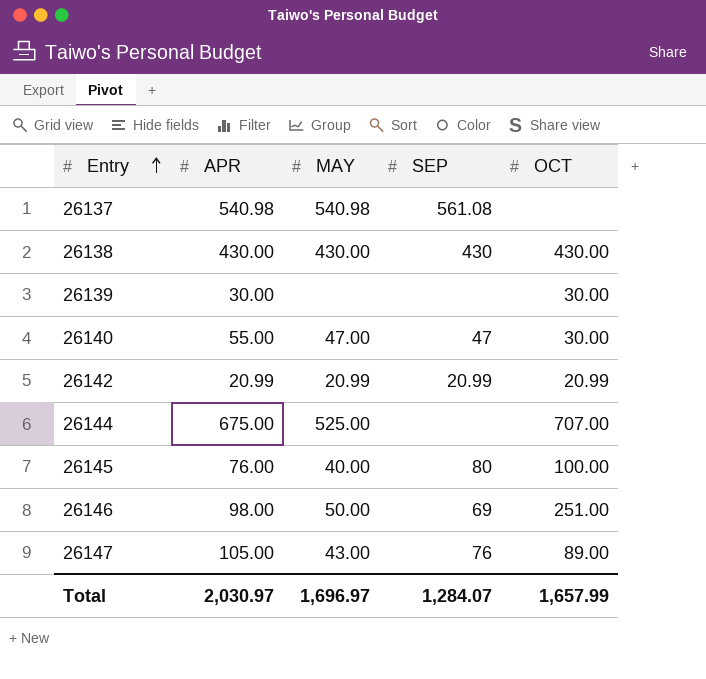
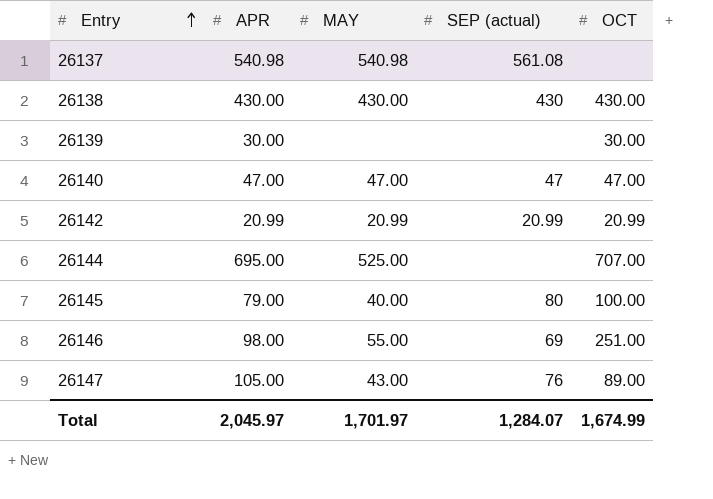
column name: SEP -> SEP (actual)
26140 | APR: 55.00 -> 47.00
26140 | OCT: 30.00 -> 47.00
26144 | APR: 675.00 -> 695.00
26145 | APR: 76.00 -> 79.00
26146 | MAY: 50.00 -> 55.00
Total | APR: 2,030.97 -> 2,045.97
Total | MAY: 1,696.97 -> 1,701.97
Total | OCT: 1,657.99 -> 1,674.99

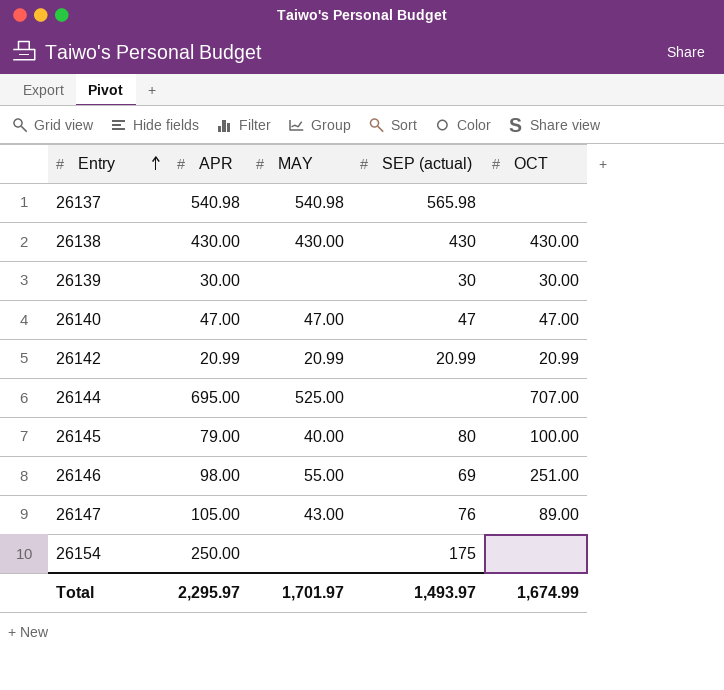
26137 | SEP (actual): 561.08 -> 565.98
26139 | SEP (actual): none -> 30
row 26154: none -> 250.00 | none | 175 | none
Total | APR: 2,045.97 -> 2,295.97
Total | SEP (actual): 1,284.07 -> 1,493.97

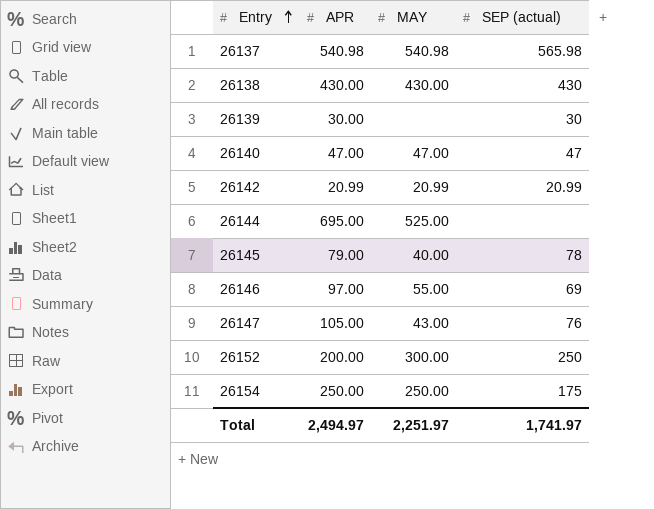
column OCT | position: 5 -> none
26145 | SEP (actual): 80 -> 78
26146 | APR: 98.00 -> 97.00
row 26152: none -> 200.00 | 300.00 | 250
26154 | MAY: none -> 250.00
Total | APR: 2,295.97 -> 2,494.97
Total | MAY: 1,701.97 -> 2,251.97
Total | SEP (actual): 1,493.97 -> 1,741.97

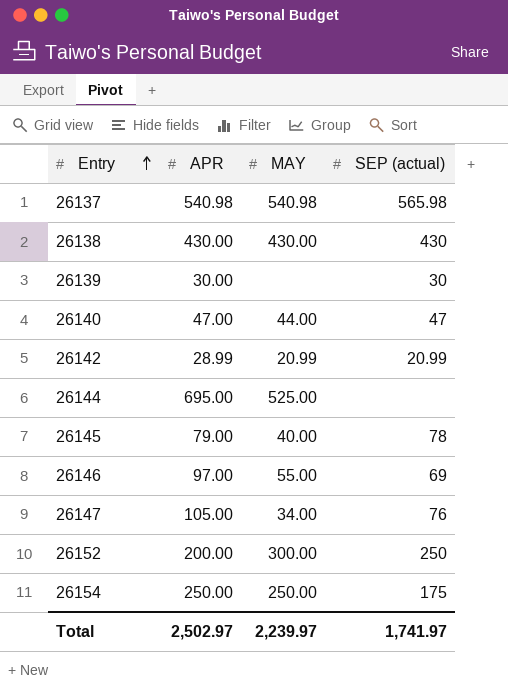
26140 | MAY: 47.00 -> 44.00
26142 | APR: 20.99 -> 28.99
26147 | MAY: 43.00 -> 34.00
Total | APR: 2,494.97 -> 2,502.97
Total | MAY: 2,251.97 -> 2,239.97

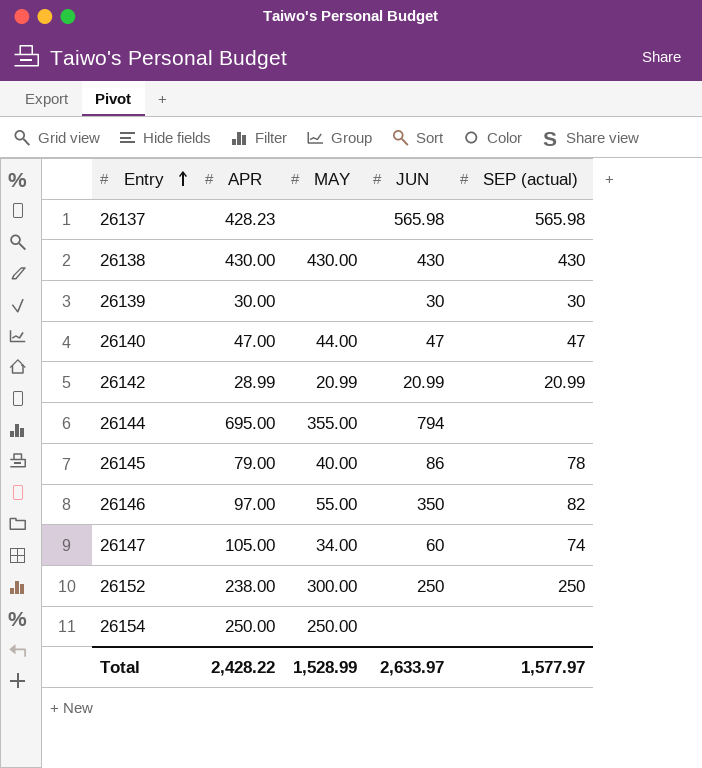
column JUN | position: none -> 4
26137 | APR: 540.98 -> 428.23
26137 | MAY: 540.98 -> none
26144 | MAY: 525.00 -> 355.00
26146 | SEP (actual): 69 -> 82
26147 | SEP (actual): 76 -> 74
26152 | APR: 200.00 -> 238.00
26154 | SEP (actual): 175 -> none
Total | APR: 2,502.97 -> 2,428.22
Total | MAY: 2,239.97 -> 1,528.99
Total | SEP (actual): 1,741.97 -> 1,577.97

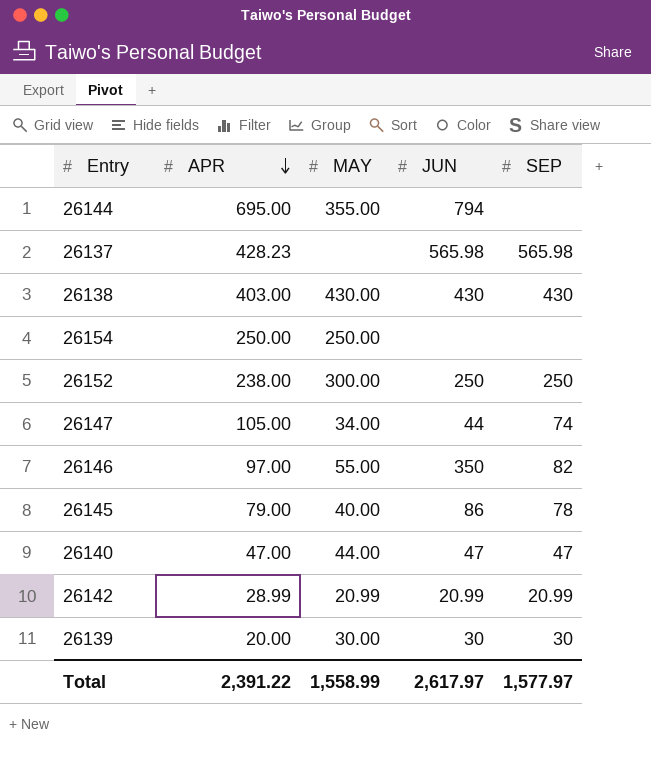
row order: Entry ascending -> APR descending
column name: SEP (actual) -> SEP
26138 | APR: 430.00 -> 403.00
26147 | JUN: 60 -> 44
26139 | APR: 30.00 -> 20.00
26139 | MAY: none -> 30.00
Total | APR: 2,428.22 -> 2,391.22
Total | MAY: 1,528.99 -> 1,558.99
Total | JUN: 2,633.97 -> 2,617.97

